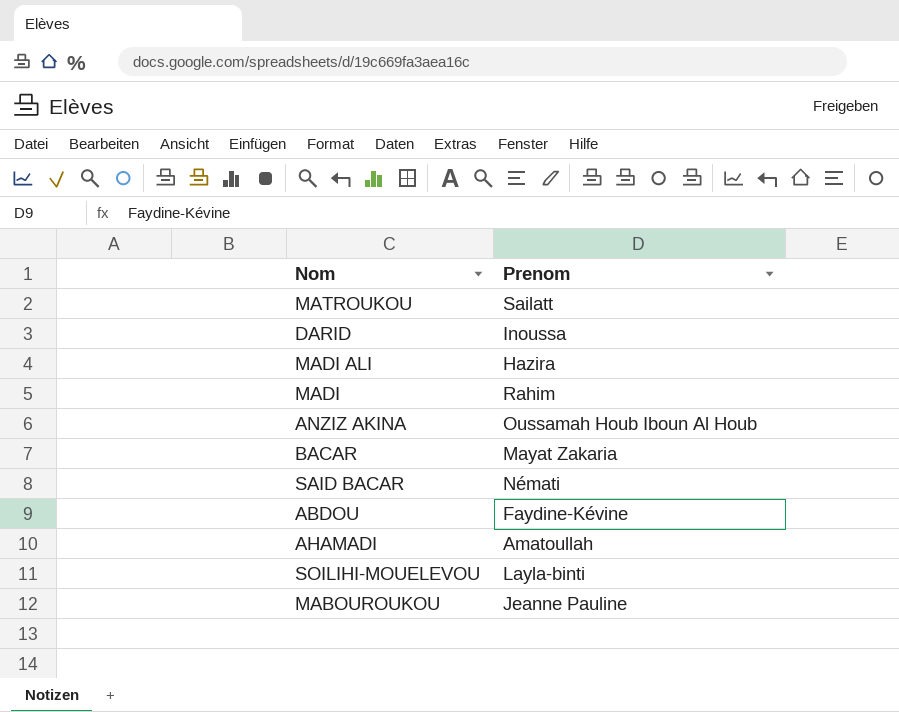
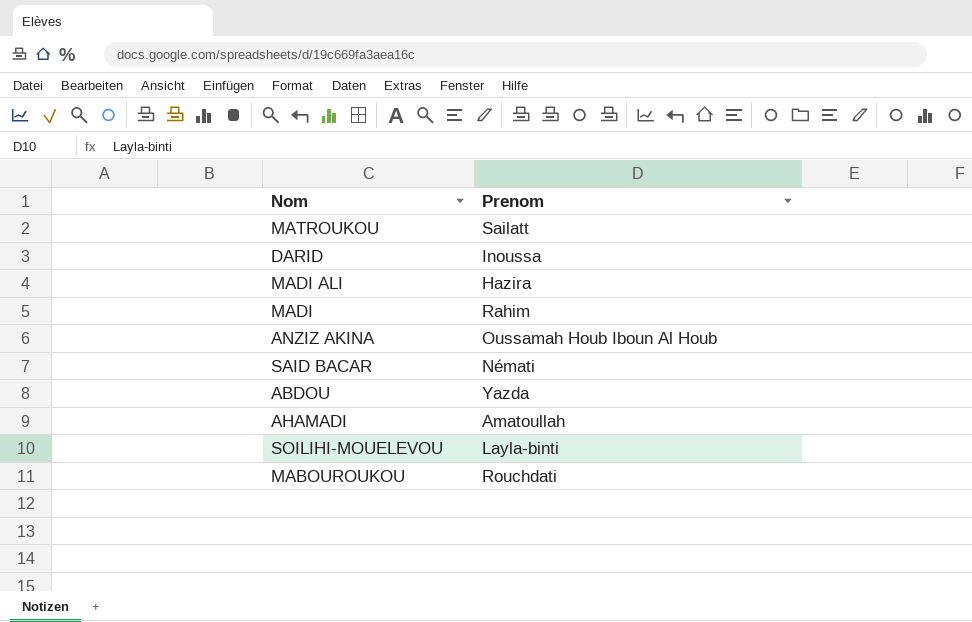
row BACAR: Mayat Zakaria -> none
ABDOU | Prenom: Faydine-Kévine -> Yazda
MABOUROUKOU | Prenom: Jeanne Pauline -> Rouchdati

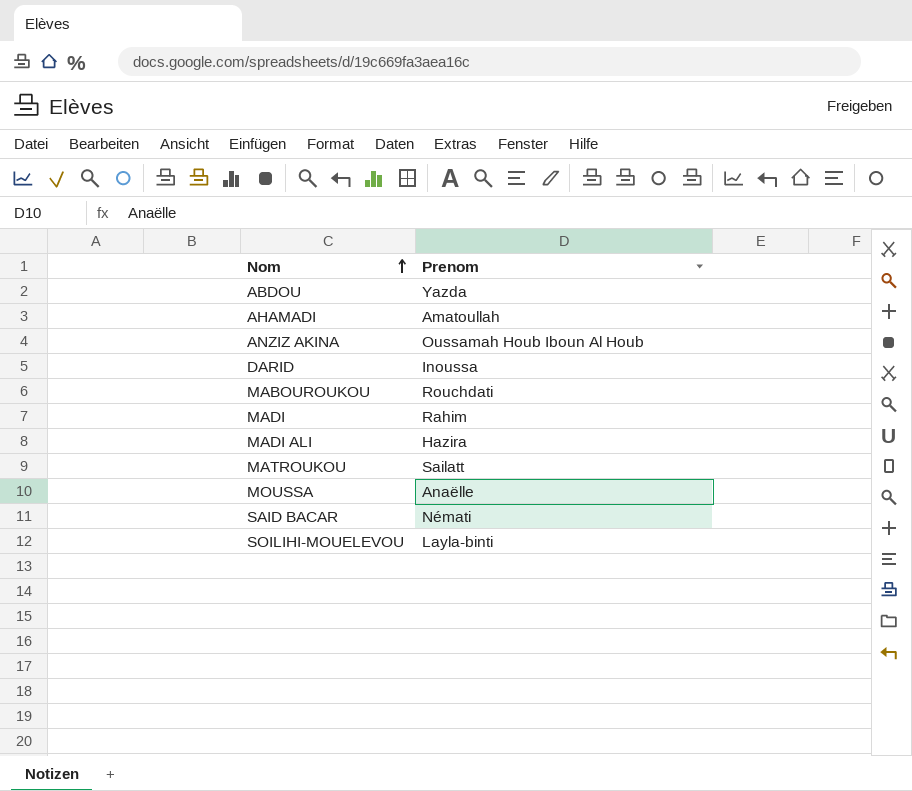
row order: none -> Nom ascending
row MOUSSA: none -> Anaëlle

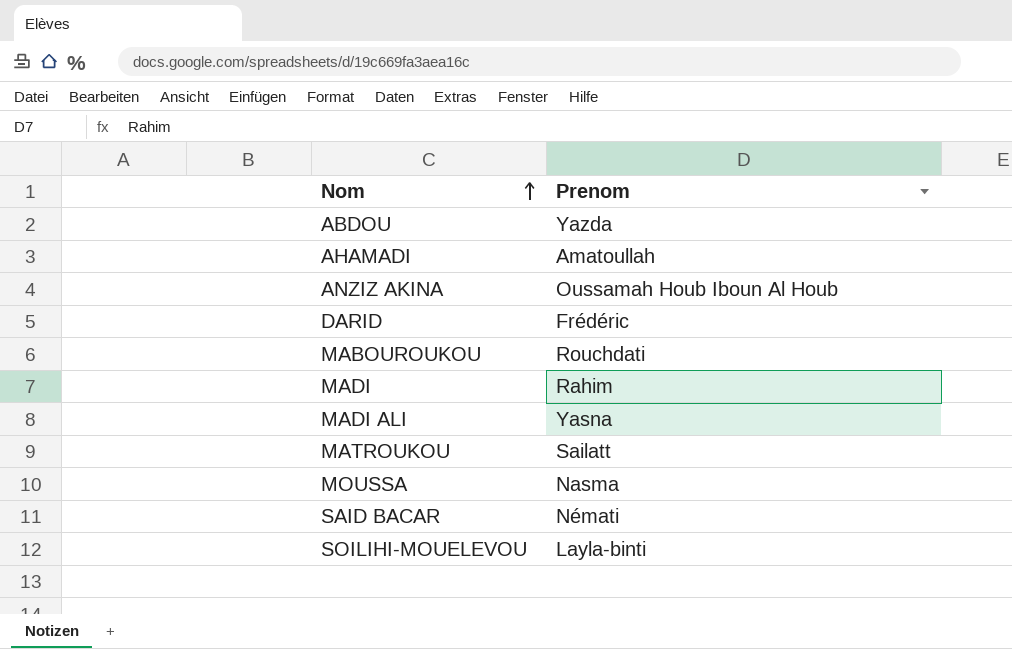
DARID | Prenom: Inoussa -> Frédéric
MADI ALI | Prenom: Hazira -> Yasna
MOUSSA | Prenom: Anaëlle -> Nasma

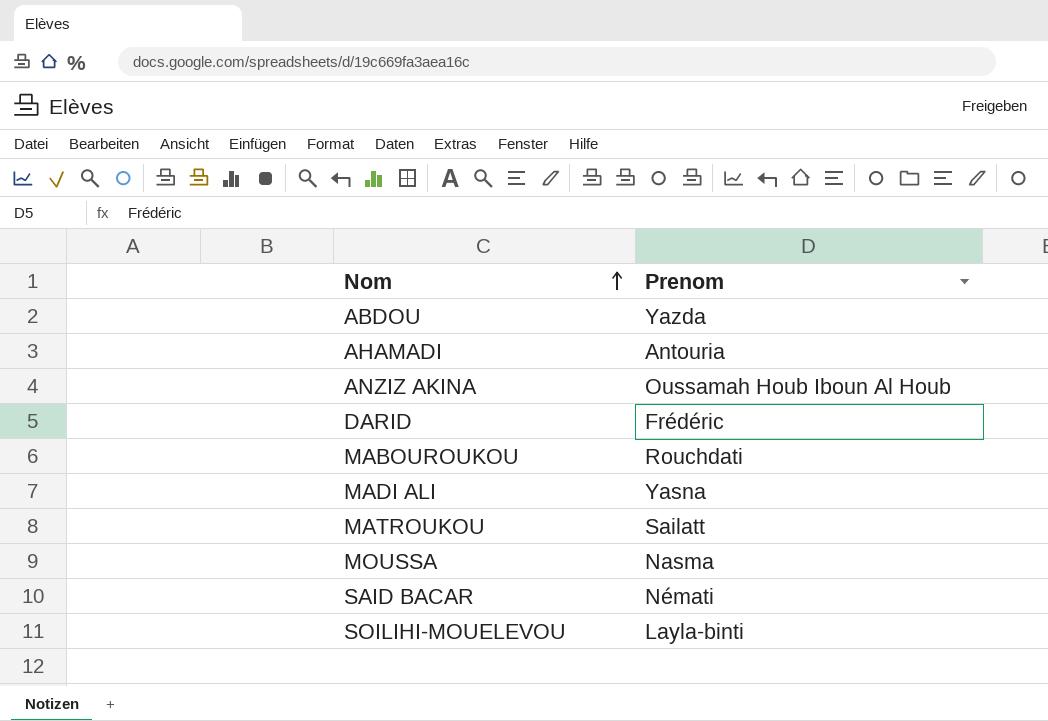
row MADI: Rahim -> none
AHAMADI | Prenom: Amatoullah -> Antouria

